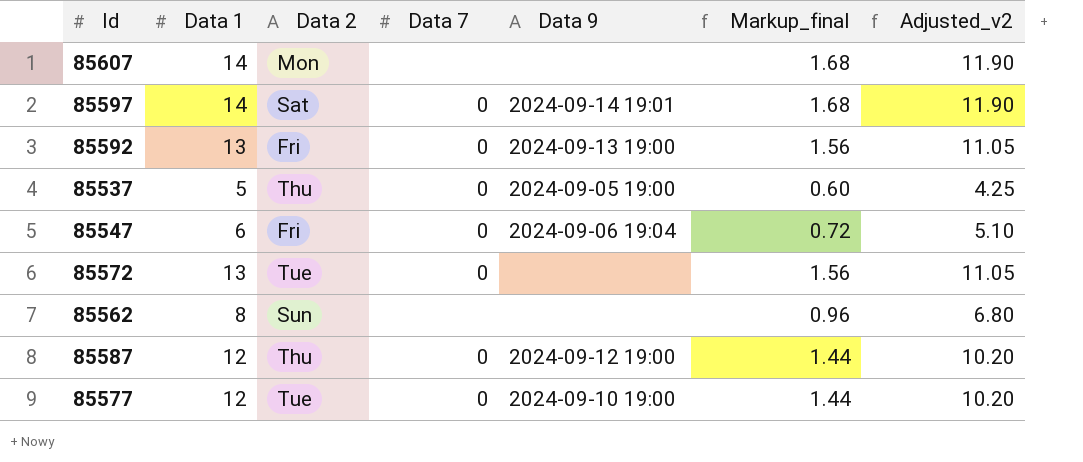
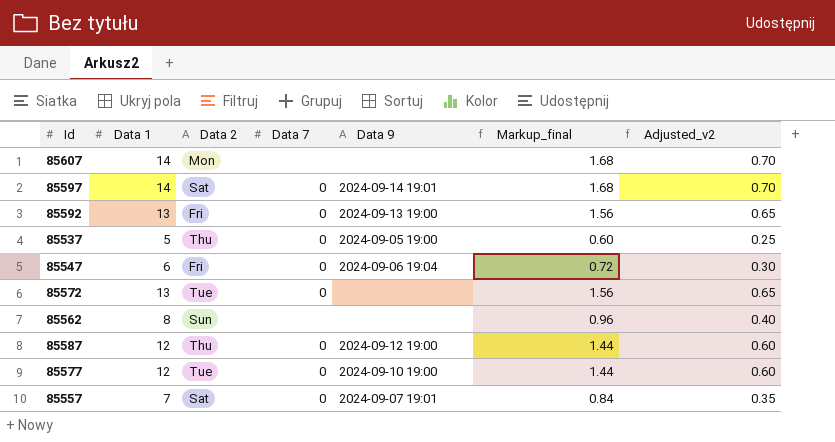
column Adjusted_v2 | formula: [Data 1] * 0.85 -> [Data 1] * 0.05
row 85557: none -> 7 | Sat | 0 | 2024-09-07 19:01 | 0.84 | 0.35

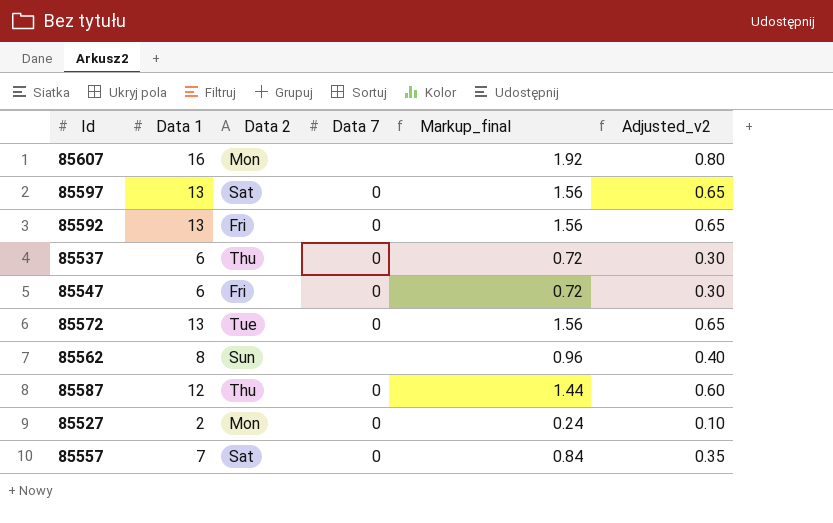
column Data 9 | position: 5 -> none
row 85577: 12 | Tue | 0 | 2024-09-10 19:00 | 1.44 | 0.60 -> none
85607 | Data 1: 14 -> 16
85607 | Markup_final: 1.68 -> 1.92
85607 | Adjusted_v2: 0.70 -> 0.80
85597 | Data 1: 14 -> 13
85597 | Markup_final: 1.68 -> 1.56
85597 | Adjusted_v2: 0.70 -> 0.65
85537 | Data 1: 5 -> 6
85537 | Markup_final: 0.60 -> 0.72
85537 | Adjusted_v2: 0.25 -> 0.30
row 85527: none -> 2 | Mon | 0 | 0.24 | 0.10

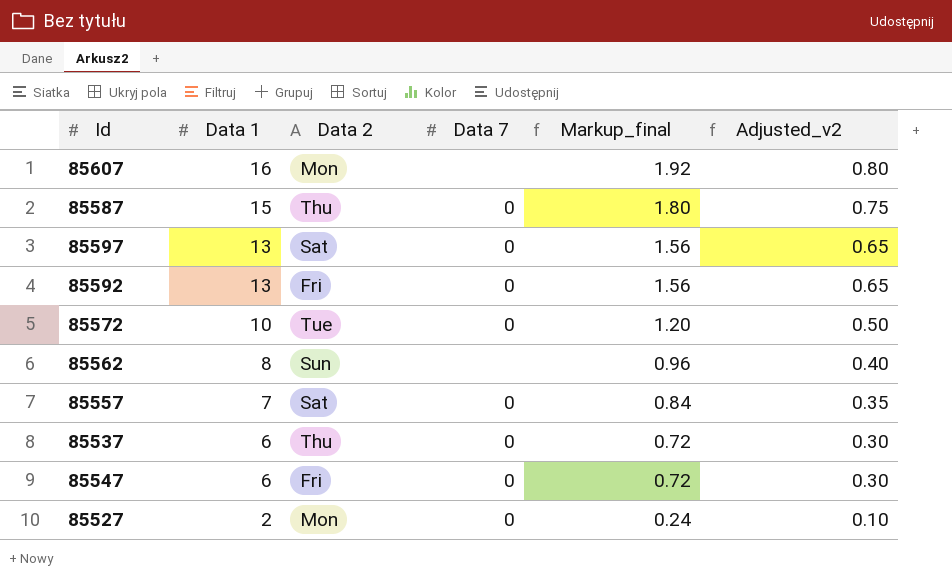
row order: none -> Data 1 descending
85587 | Data 1: 12 -> 15
85587 | Markup_final: 1.44 -> 1.80
85587 | Adjusted_v2: 0.60 -> 0.75
85572 | Data 1: 13 -> 10
85572 | Markup_final: 1.56 -> 1.20
85572 | Adjusted_v2: 0.65 -> 0.50

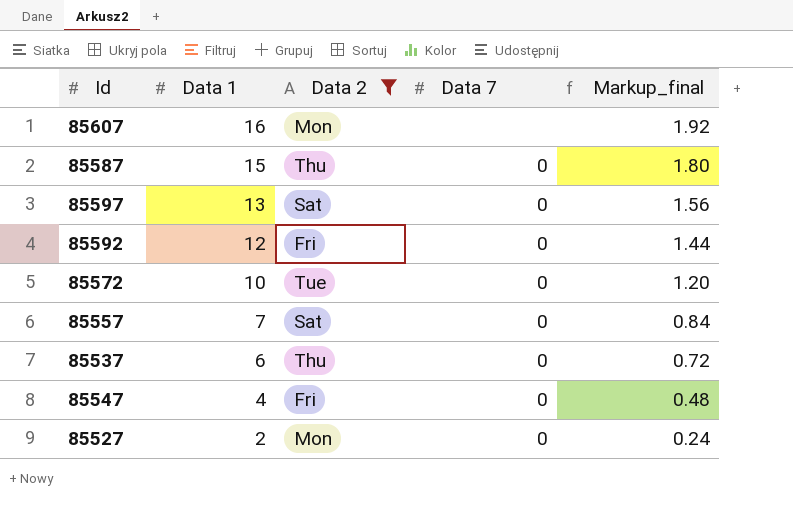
filter: none -> Data 2 != Sun
column Adjusted_v2 | formula: [Data 1] * 0.05 -> none
85592 | Data 1: 13 -> 12
85592 | Markup_final: 1.56 -> 1.44
85547 | Data 1: 6 -> 4
85547 | Markup_final: 0.72 -> 0.48

